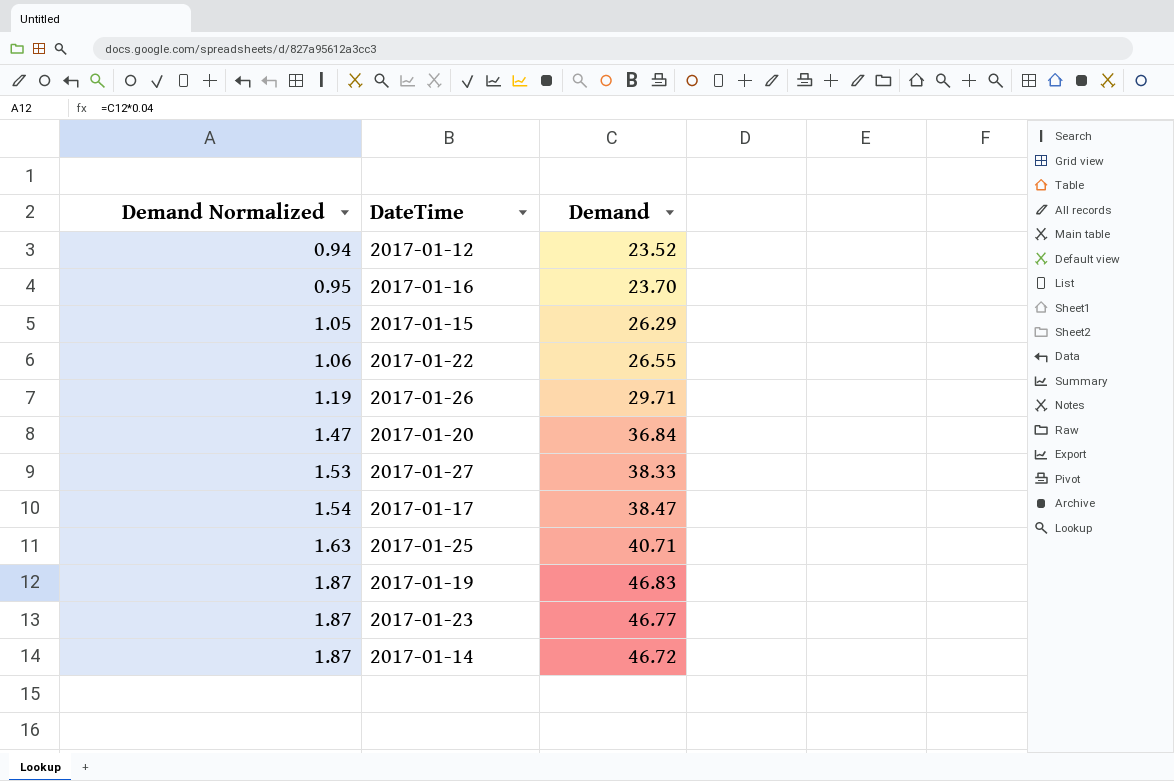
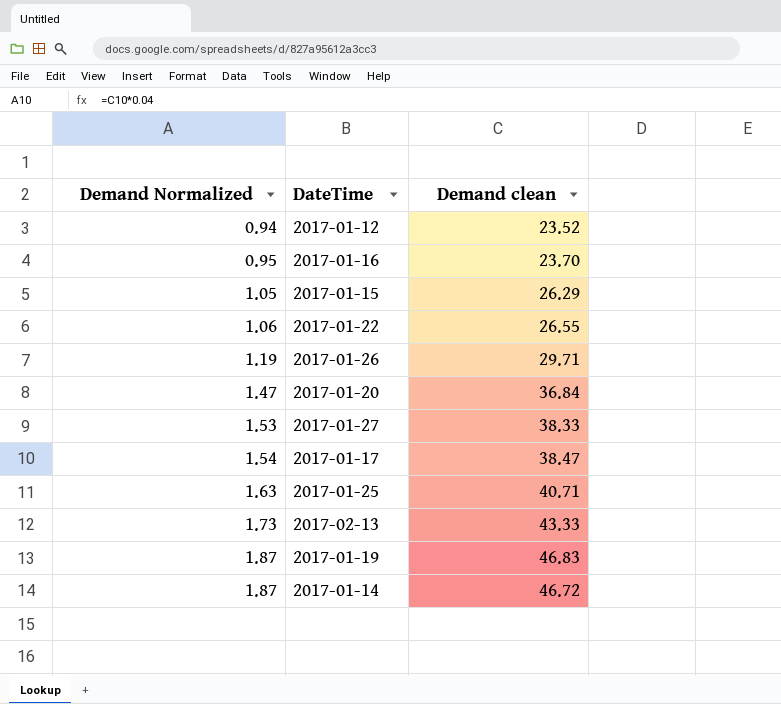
column name: Demand -> Demand clean
row 2017-01-23: 1.87 | 46.77 -> none
row 2017-02-13: none -> 1.73 | 43.33

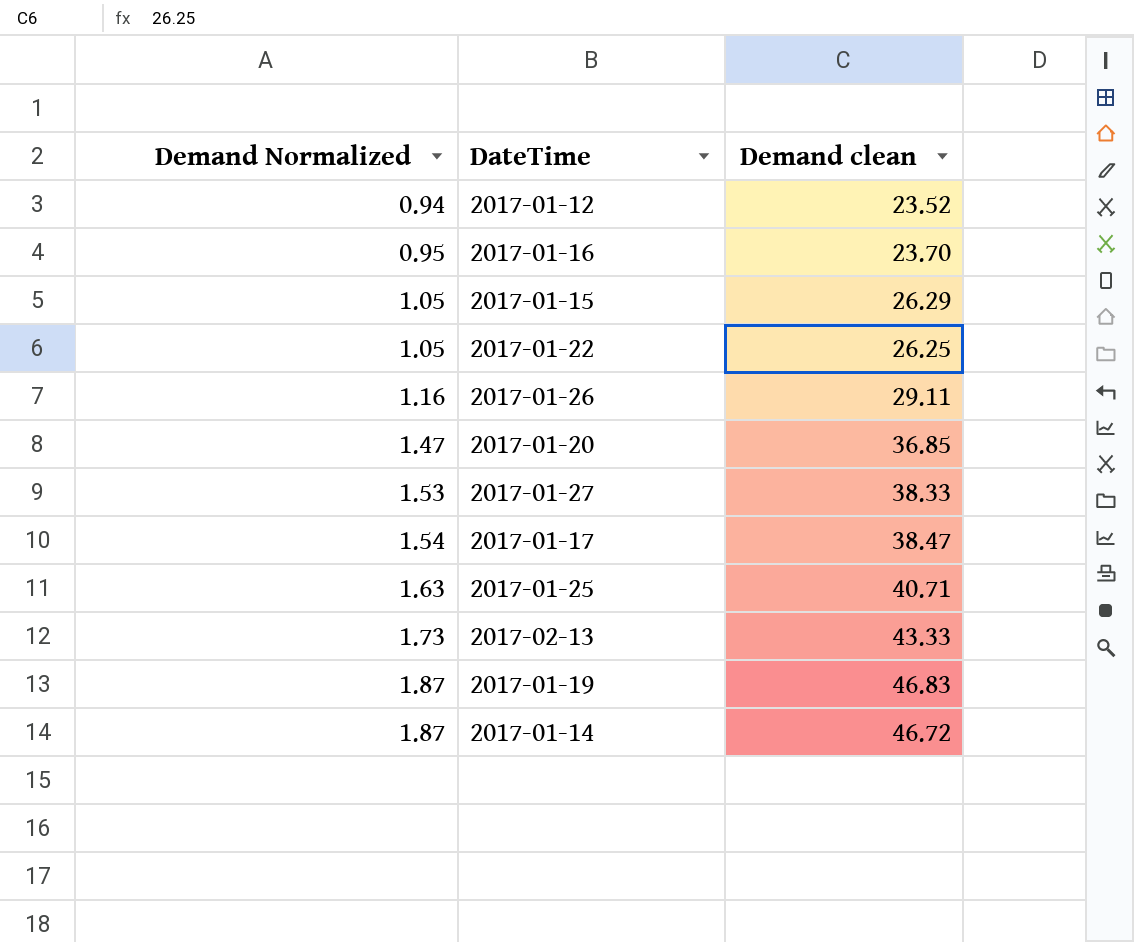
2017-01-22 | Demand Normalized: 1.06 -> 1.05
2017-01-22 | Demand clean: 26.55 -> 26.25
2017-01-26 | Demand Normalized: 1.19 -> 1.16
2017-01-26 | Demand clean: 29.71 -> 29.11
2017-01-20 | Demand clean: 36.84 -> 36.85

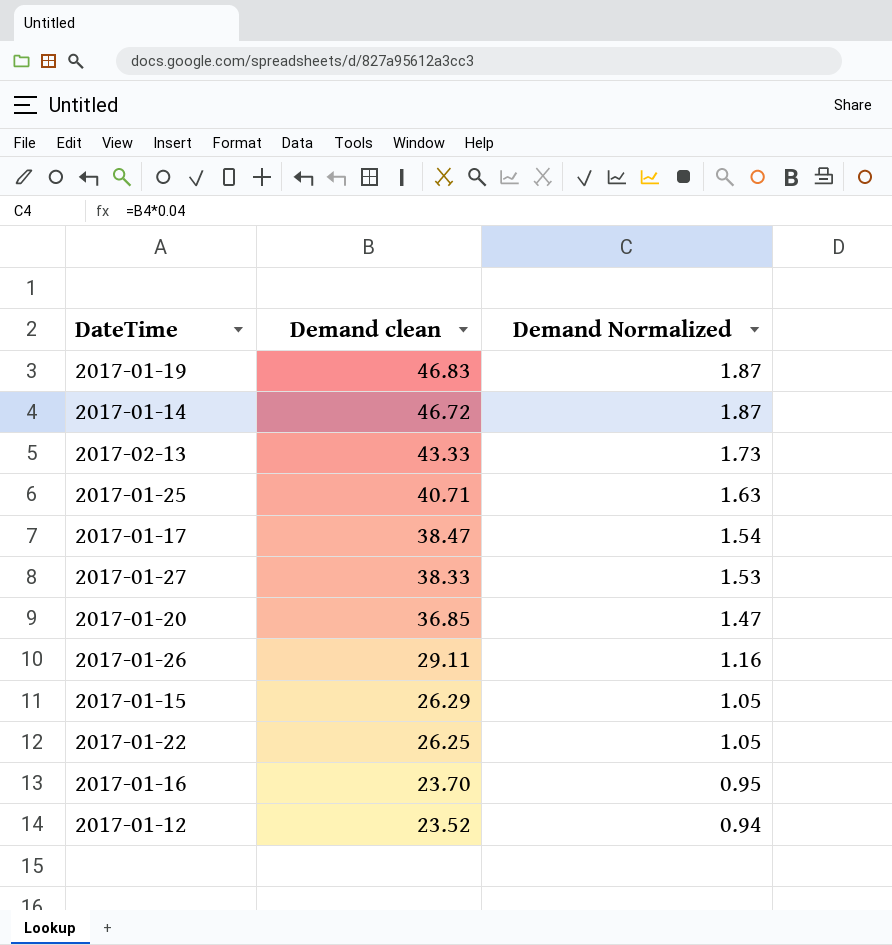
row order: Demand Normalized ascending -> Demand clean descending
column Demand Normalized | position: 1 -> 3

